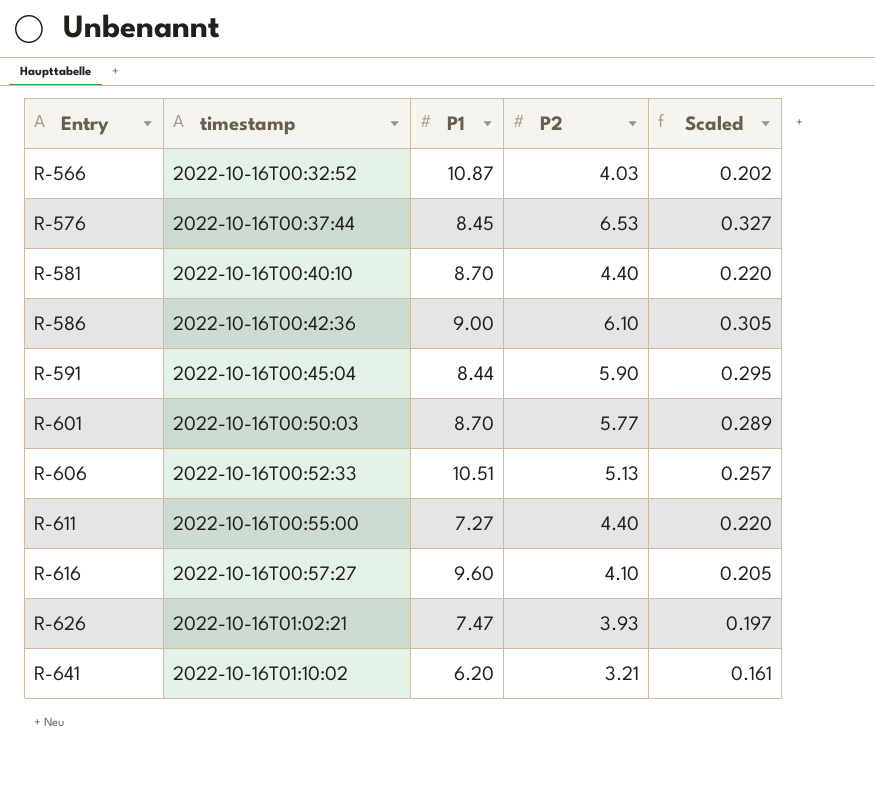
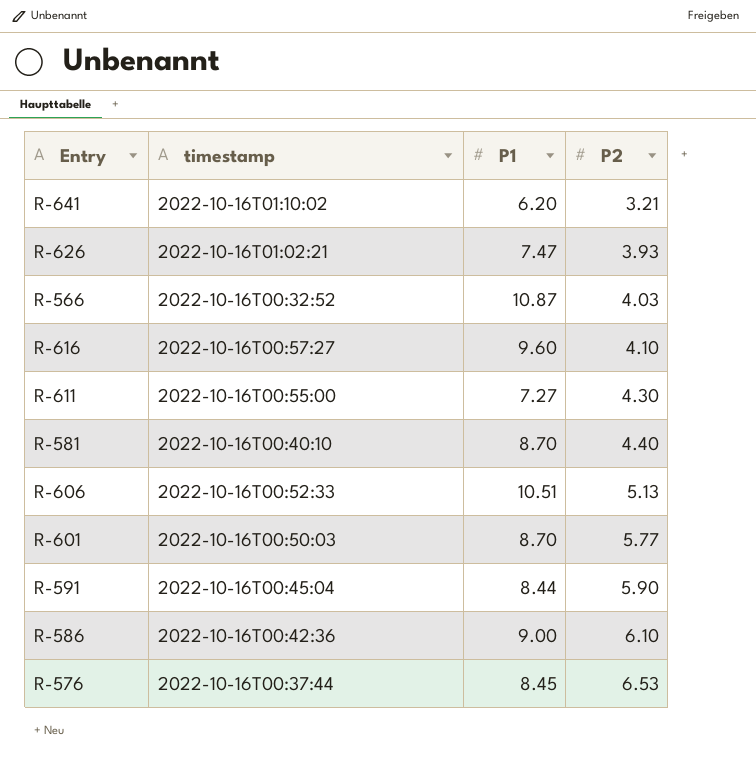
row order: Entry ascending -> P2 ascending
column Scaled | formula: [P2] * 0.05 -> none
R-611 | P2: 4.40 -> 4.30

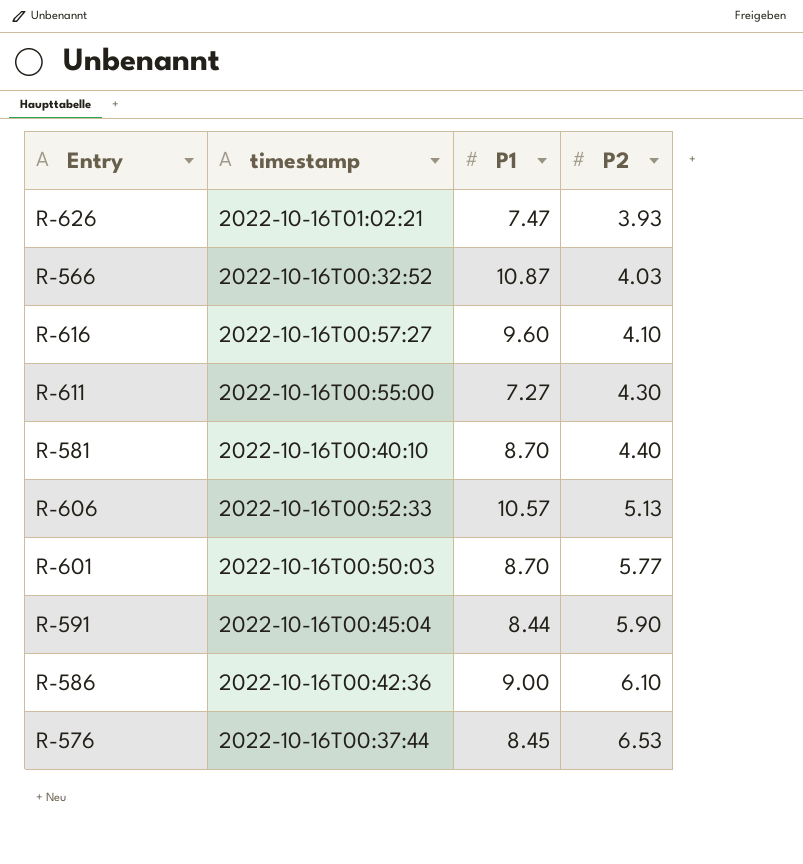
row R-641: 2022-10-16T01:10:02 | 6.20 | 3.21 -> none
R-606 | P1: 10.51 -> 10.57

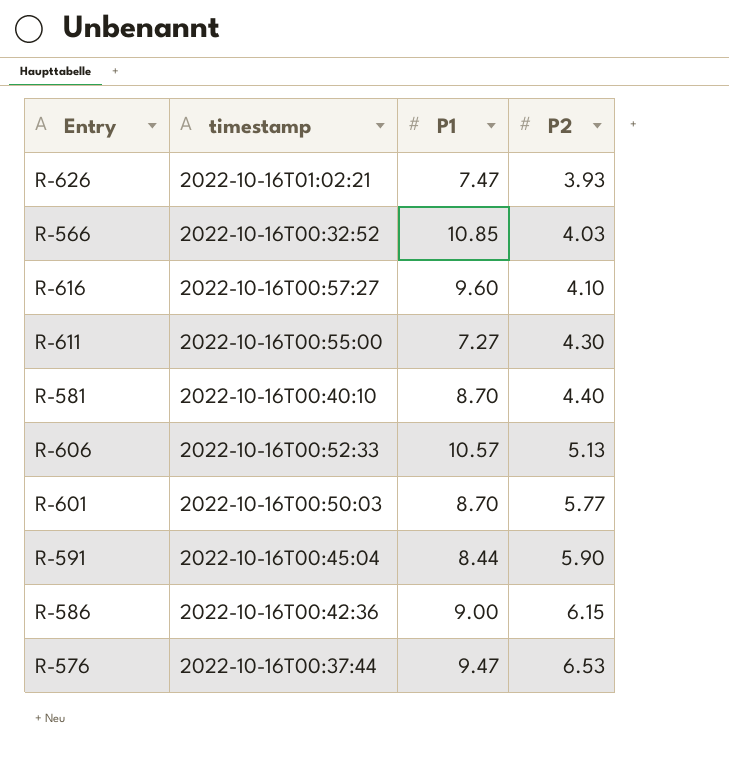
R-566 | P1: 10.87 -> 10.85
R-586 | P2: 6.10 -> 6.15
R-576 | P1: 8.45 -> 9.47

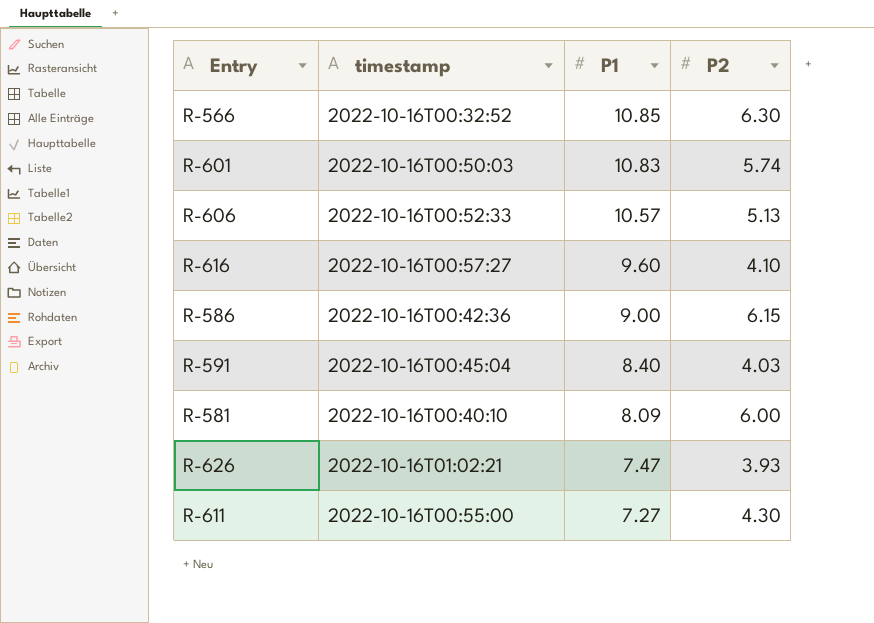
row order: P2 ascending -> P1 descending
row R-576: 2022-10-16T00:37:44 | 9.47 | 6.53 -> none
R-566 | P2: 4.03 -> 6.30
R-601 | P1: 8.70 -> 10.83
R-601 | P2: 5.77 -> 5.74
R-591 | P1: 8.44 -> 8.40
R-591 | P2: 5.90 -> 4.03
R-581 | P1: 8.70 -> 8.09
R-581 | P2: 4.40 -> 6.00

